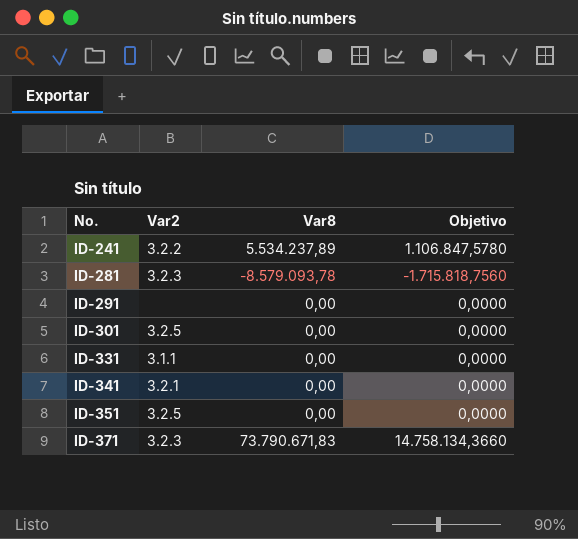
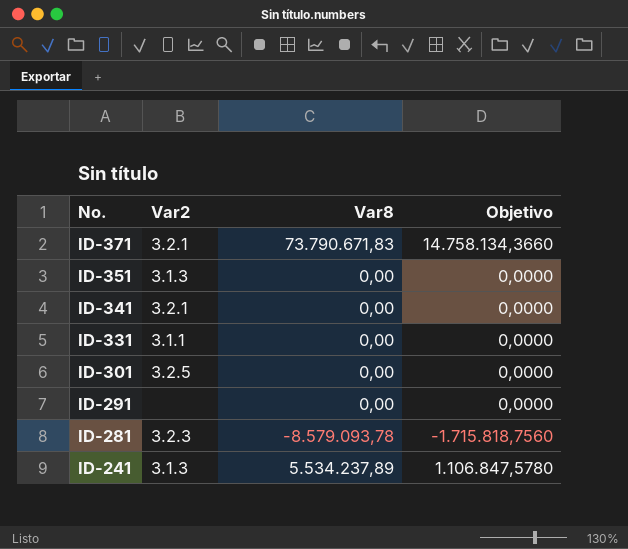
row order: No. ascending -> No. descending
ID-371 | Var2: 3.2.3 -> 3.2.1
ID-351 | Var2: 3.2.5 -> 3.1.3
ID-241 | Var2: 3.2.2 -> 3.1.3

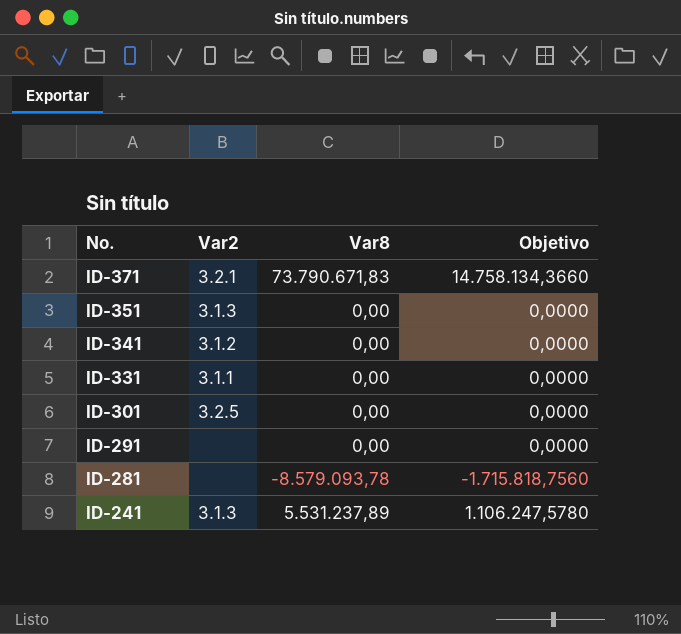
ID-341 | Var2: 3.2.1 -> 3.1.2
ID-281 | Var2: 3.2.3 -> none
ID-241 | Var8: 5.534.237,89 -> 5.531.237,89
ID-241 | Objetivo: 1.106.847,5780 -> 1.106.247,5780

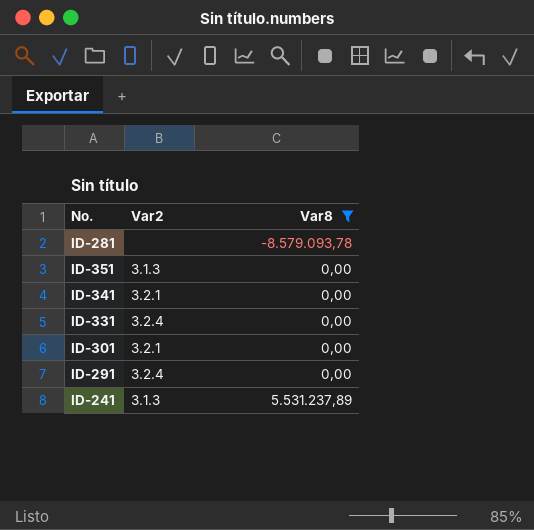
filter: none -> Var8 != 73.790.671,83
row order: No. descending -> Var8 ascending
column Objetivo | formula: [Var8] * 0,2 -> none
ID-341 | Var2: 3.1.2 -> 3.2.1
ID-331 | Var2: 3.1.1 -> 3.2.4
ID-301 | Var2: 3.2.5 -> 3.2.1
ID-291 | Var2: none -> 3.2.4

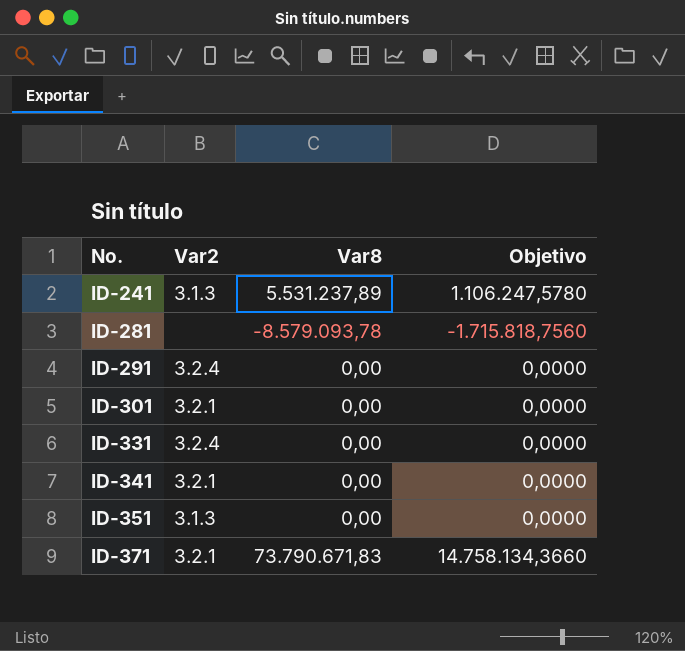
filter: Var8 != 73.790.671,83 -> none
row order: Var8 ascending -> No. ascending
column Objetivo | formula: none -> [Var8] * 0,2

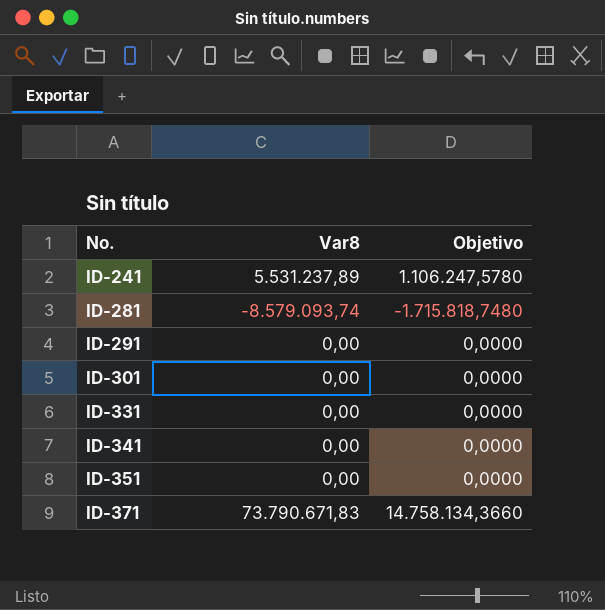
column Var2 | position: 2 -> none
ID-281 | Var8: -8.579.093,78 -> -8.579.093,74
ID-281 | Objetivo: -1.715.818,7560 -> -1.715.818,7480

